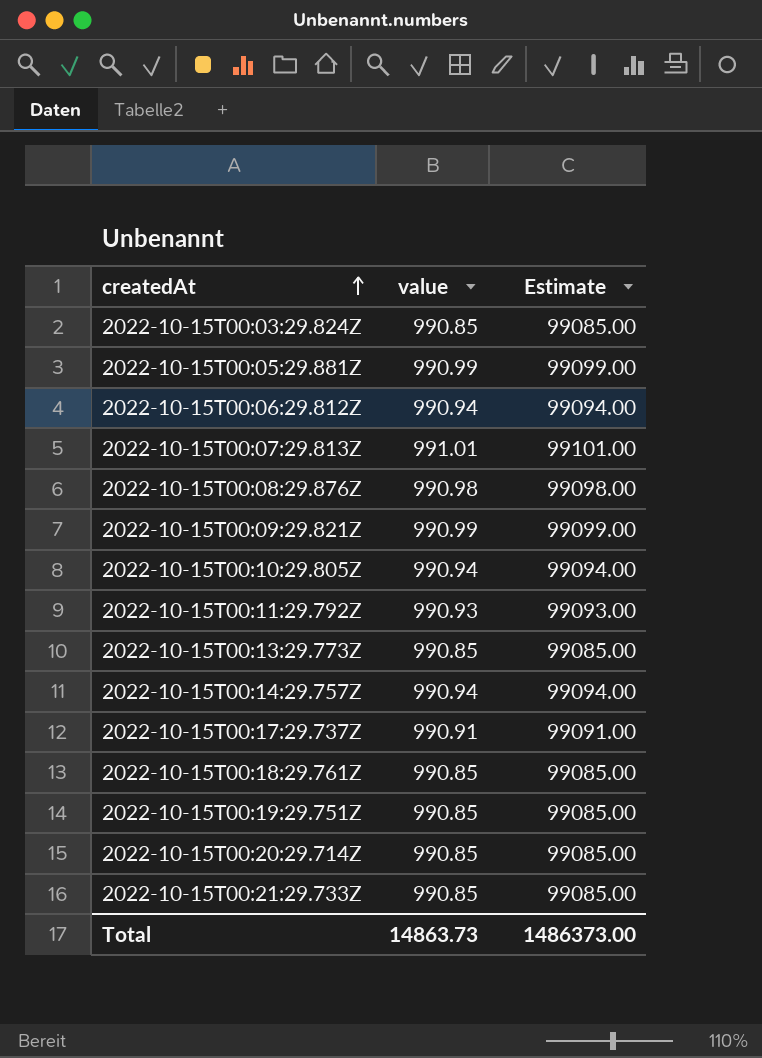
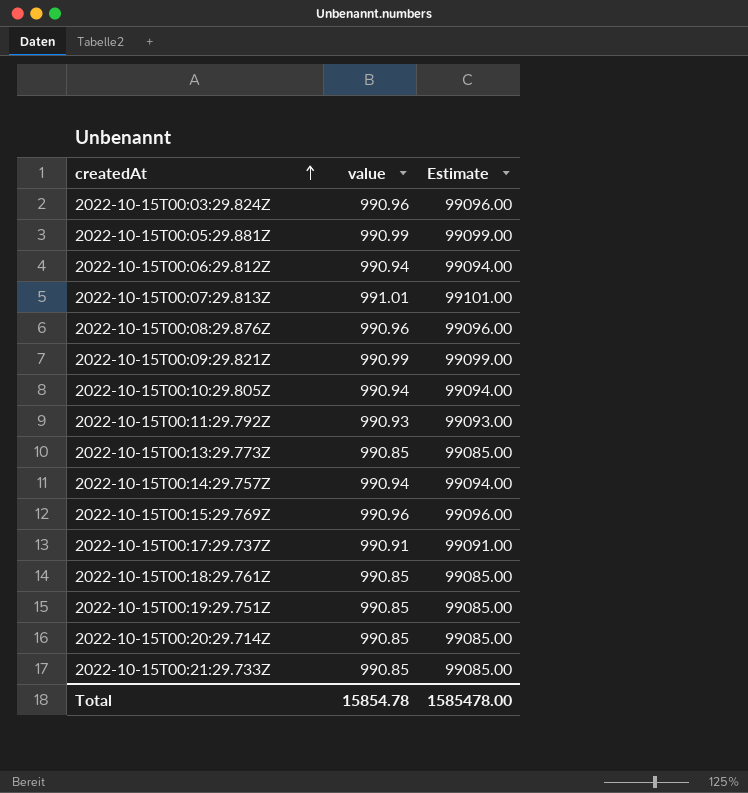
2022-10-15T00:03:29.824Z | value: 990.85 -> 990.96
2022-10-15T00:03:29.824Z | Estimate: 99085.00 -> 99096.00
2022-10-15T00:08:29.876Z | value: 990.98 -> 990.96
2022-10-15T00:08:29.876Z | Estimate: 99098.00 -> 99096.00
row 2022-10-15T00:15:29.769Z: none -> 990.96 | 99096.00
Total | value: 14863.73 -> 15854.78
Total | Estimate: 1486373.00 -> 1585478.00

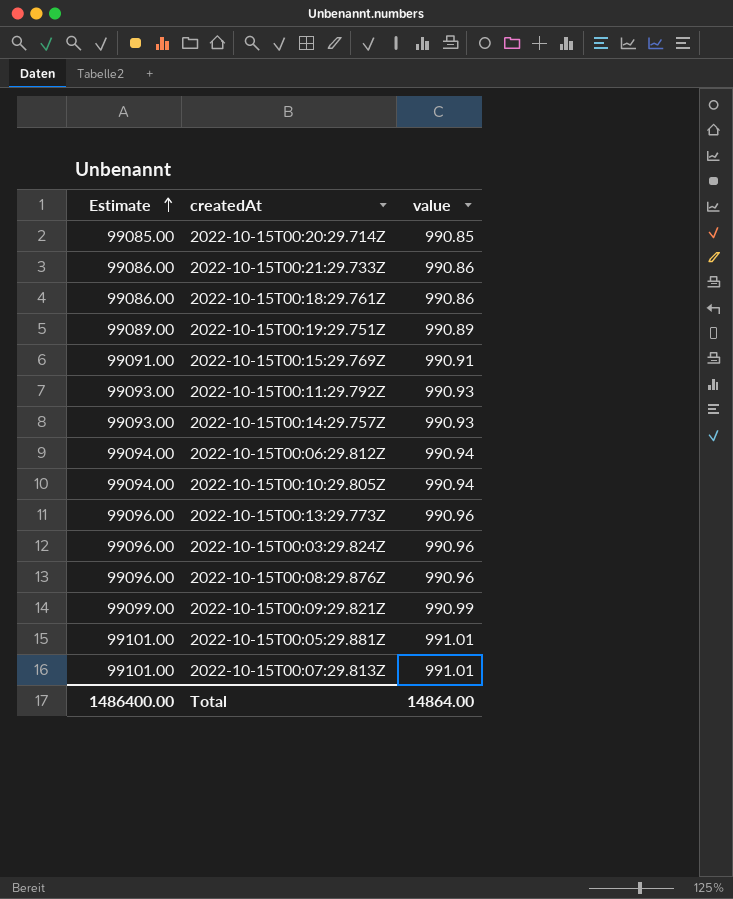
row order: createdAt ascending -> Estimate ascending
column Estimate | position: 3 -> 1
row 2022-10-15T00:17:29.737Z: 990.91 | 99091.00 -> none
2022-10-15T00:21:29.733Z | Estimate: 99085.00 -> 99086.00
2022-10-15T00:21:29.733Z | value: 990.85 -> 990.86
2022-10-15T00:18:29.761Z | Estimate: 99085.00 -> 99086.00
2022-10-15T00:18:29.761Z | value: 990.85 -> 990.86
2022-10-15T00:19:29.751Z | Estimate: 99085.00 -> 99089.00
2022-10-15T00:19:29.751Z | value: 990.85 -> 990.89
2022-10-15T00:15:29.769Z | Estimate: 99096.00 -> 99091.00
2022-10-15T00:15:29.769Z | value: 990.96 -> 990.91
2022-10-15T00:14:29.757Z | Estimate: 99094.00 -> 99093.00
2022-10-15T00:14:29.757Z | value: 990.94 -> 990.93
2022-10-15T00:13:29.773Z | Estimate: 99085.00 -> 99096.00
2022-10-15T00:13:29.773Z | value: 990.85 -> 990.96
2022-10-15T00:05:29.881Z | Estimate: 99099.00 -> 99101.00
2022-10-15T00:05:29.881Z | value: 990.99 -> 991.01
Total | Estimate: 1585478.00 -> 1486400.00
Total | value: 15854.78 -> 14864.00

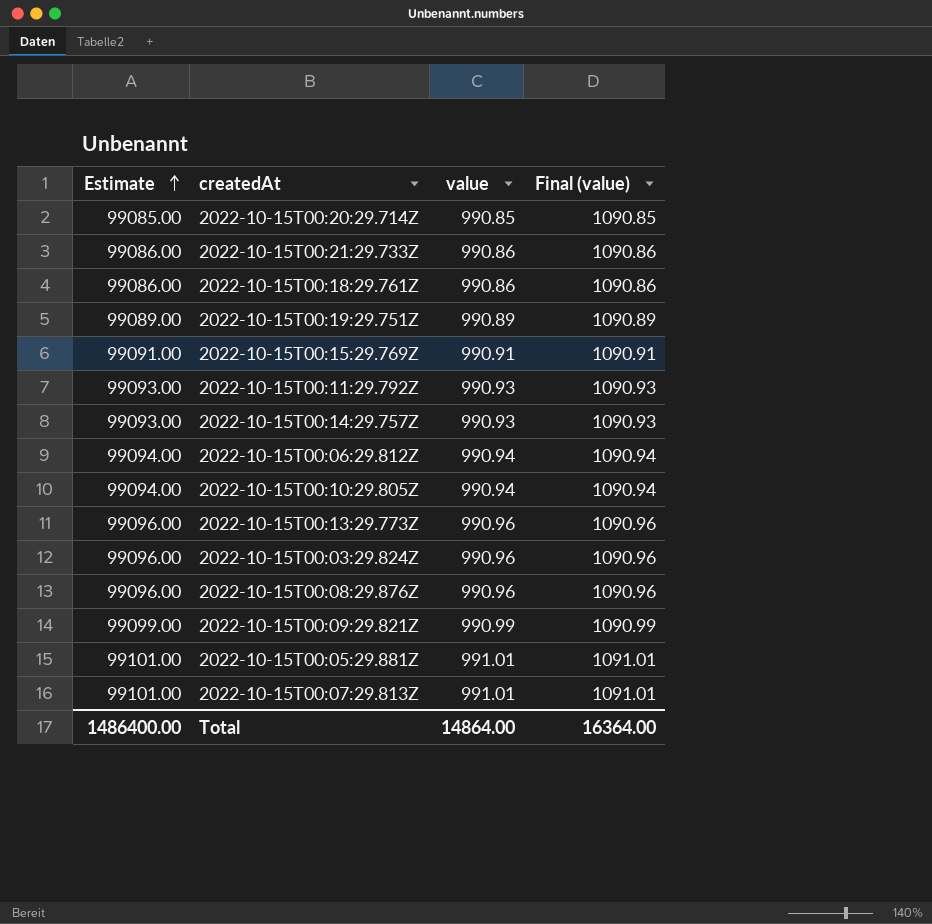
column Final (value) | formula: none -> [value] + 100

